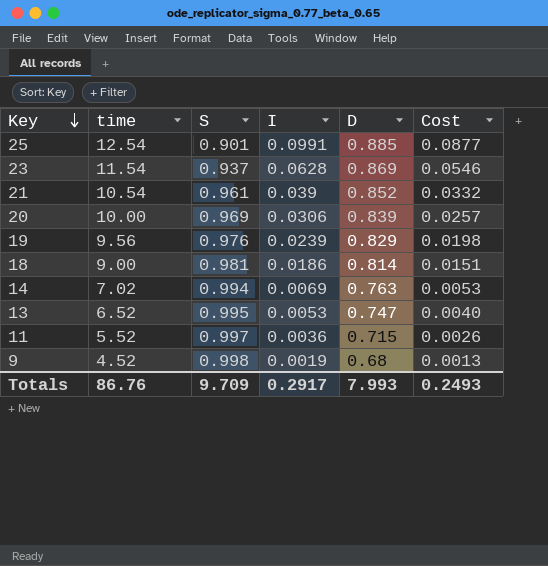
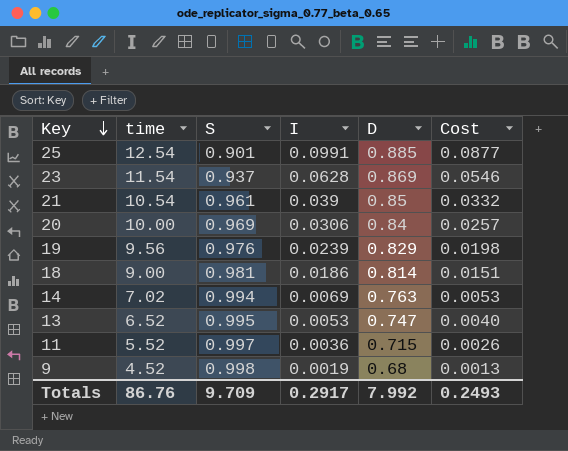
21 | D: 0.852 -> 0.85
20 | D: 0.839 -> 0.84
Totals | D: 7.993 -> 7.992

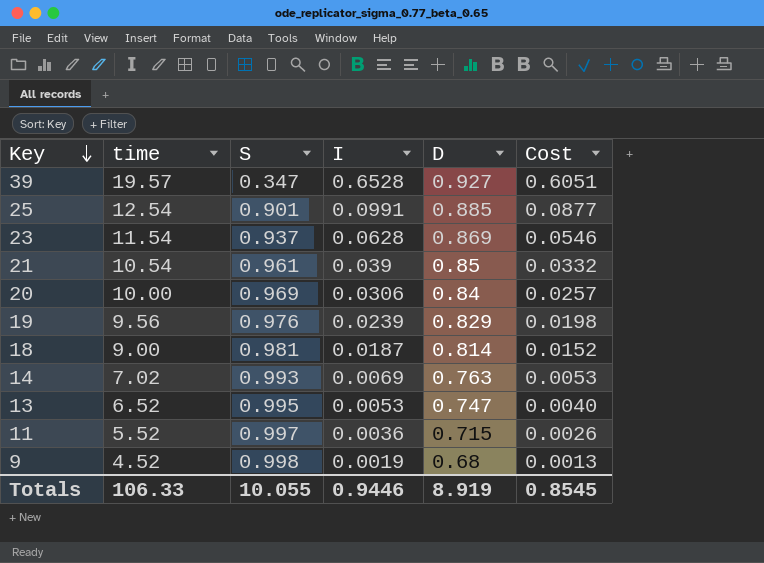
row 39: none -> 19.57 | 0.347 | 0.6528 | 0.927 | 0.6051
18 | I: 0.0186 -> 0.0187
18 | Cost: 0.0151 -> 0.0152
14 | S: 0.994 -> 0.993
Totals | time: 86.76 -> 106.33
Totals | S: 9.709 -> 10.055
Totals | I: 0.2917 -> 0.9446
Totals | D: 7.992 -> 8.919
Totals | Cost: 0.2493 -> 0.8545

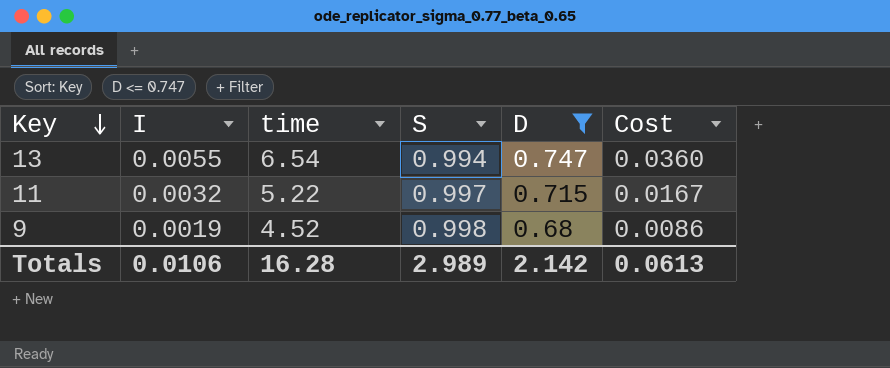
filter: none -> D <= 0.747
column I | position: 4 -> 2
column Cost | formula: [I] * [D] -> [I] * [time]
13 | I: 0.0053 -> 0.0055
13 | time: 6.52 -> 6.54
13 | S: 0.995 -> 0.994
11 | I: 0.0036 -> 0.0032
11 | time: 5.52 -> 5.22
Totals | I: 0.9446 -> 0.0106
Totals | time: 106.33 -> 16.28
Totals | S: 10.055 -> 2.989
Totals | D: 8.919 -> 2.142
Totals | Cost: 0.8545 -> 0.0613

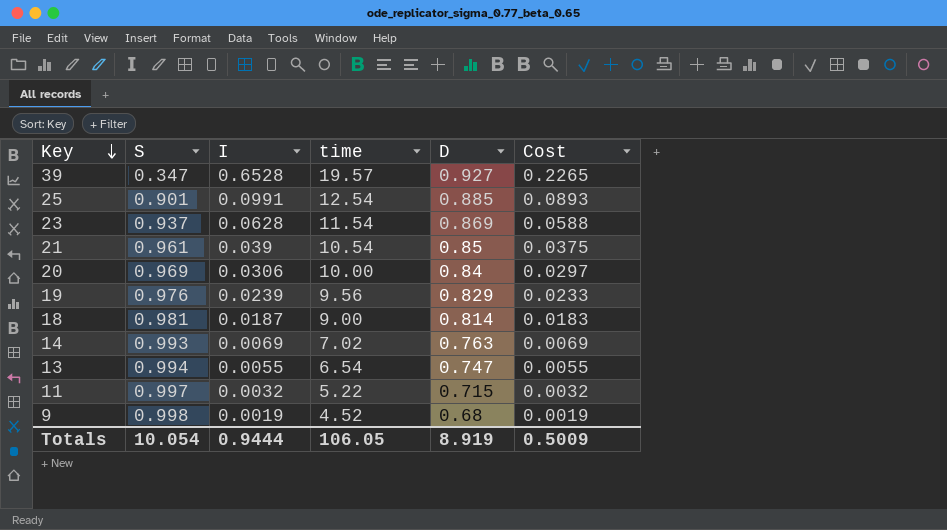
filter: D <= 0.747 -> none
column S | position: 4 -> 2
column Cost | formula: [I] * [time] -> [S] * [I]
Totals | S: 2.989 -> 10.054
Totals | I: 0.0106 -> 0.9444
Totals | time: 16.28 -> 106.05
Totals | D: 2.142 -> 8.919
Totals | Cost: 0.0613 -> 0.5009

